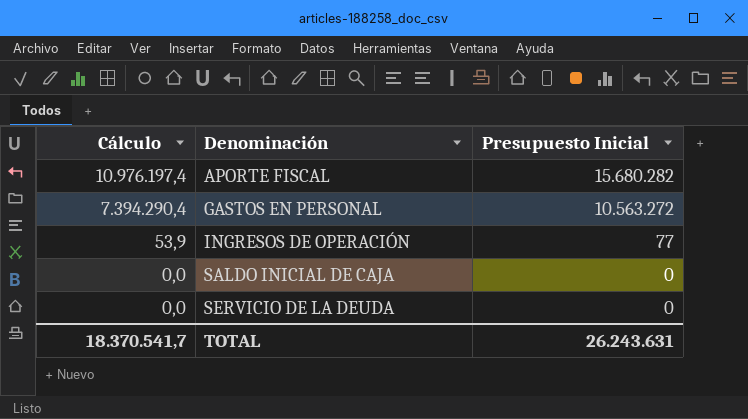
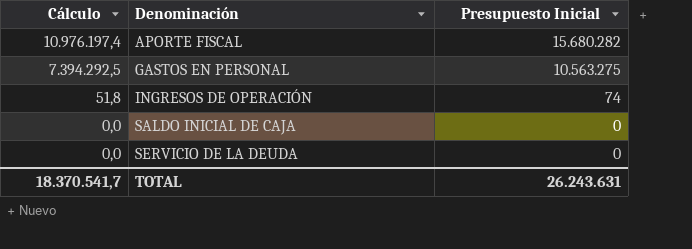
GASTOS EN PERSONAL | Cálculo: 7.394.290,4 -> 7.394.292,5
GASTOS EN PERSONAL | Presupuesto Inicial: 10.563.272 -> 10.563.275
INGRESOS DE OPERACIÓN | Cálculo: 53,9 -> 51,8
INGRESOS DE OPERACIÓN | Presupuesto Inicial: 77 -> 74

